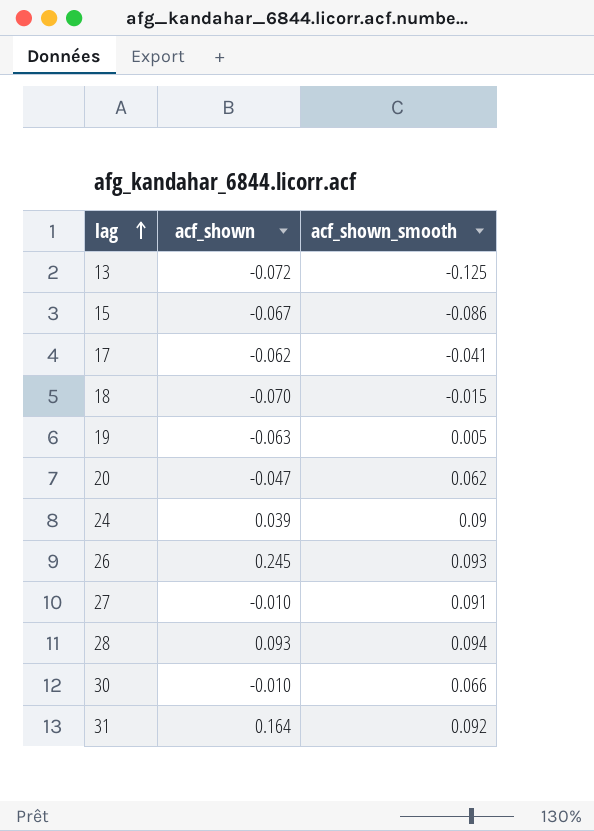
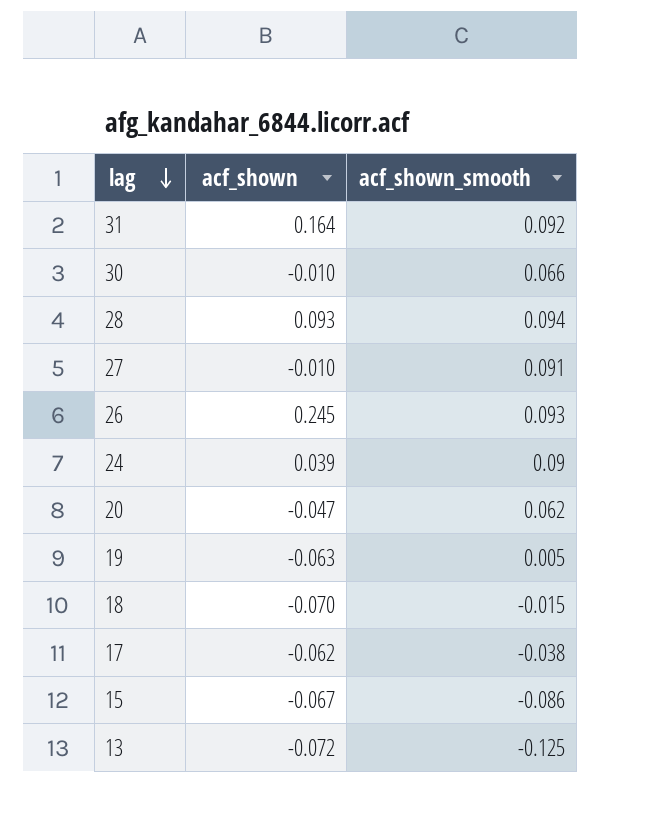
row order: lag ascending -> lag descending
17 | acf_shown_smooth: -0.041 -> -0.038

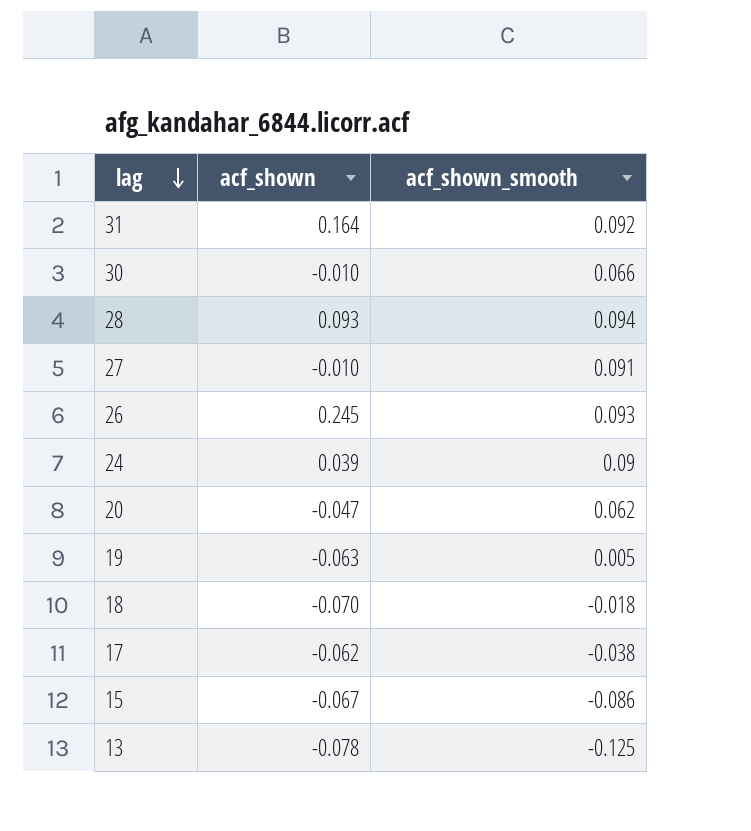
18 | acf_shown_smooth: -0.015 -> -0.018
13 | acf_shown: -0.072 -> -0.078

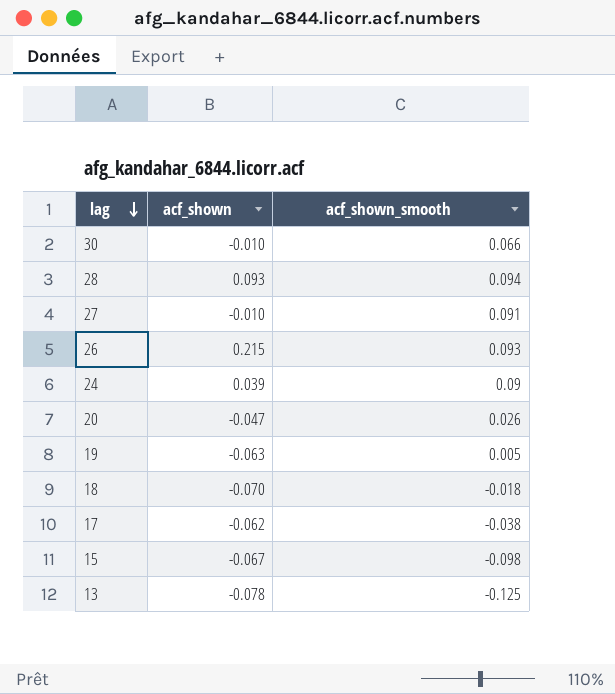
row 31: 0.164 | 0.092 -> none
26 | acf_shown: 0.245 -> 0.215
20 | acf_shown_smooth: 0.062 -> 0.026
15 | acf_shown_smooth: -0.086 -> -0.098

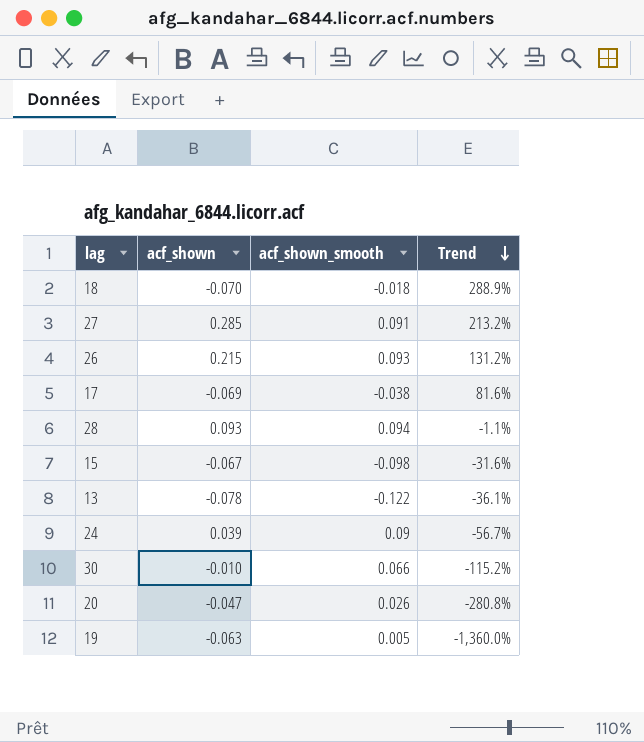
row order: lag descending -> Trend descending
column Trend | formula: none -> ([acf_shown] - [acf_shown_smooth]) / [acf_shown_smooth]
27 | acf_shown: -0.010 -> 0.285
17 | acf_shown: -0.062 -> -0.069
13 | acf_shown_smooth: -0.125 -> -0.122

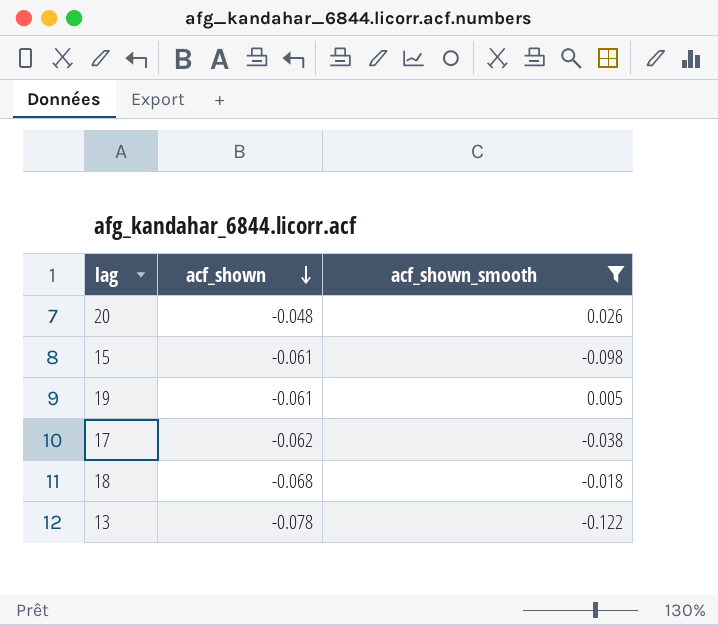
filter: none -> acf_shown_smooth <= 0.026
row order: Trend descending -> acf_shown descending
column Trend | formula: ([acf_shown] - [acf_shown_smooth]) / [acf_shown_smooth] -> none
20 | acf_shown: -0.047 -> -0.048
15 | acf_shown: -0.067 -> -0.061
19 | acf_shown: -0.063 -> -0.061
17 | acf_shown: -0.069 -> -0.062
18 | acf_shown: -0.070 -> -0.068

